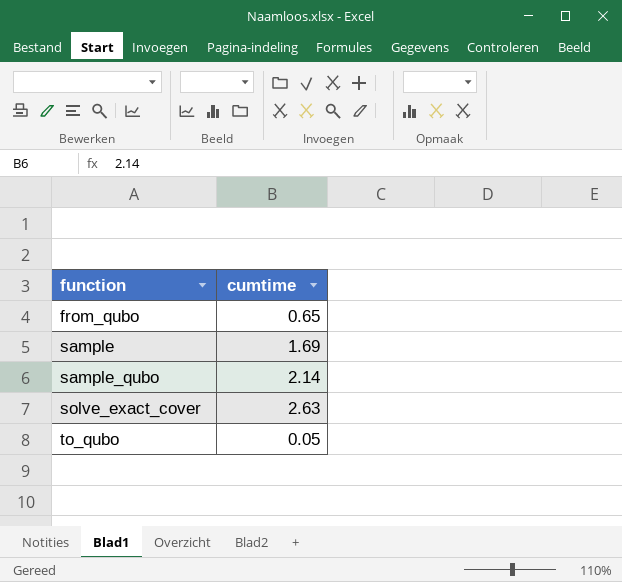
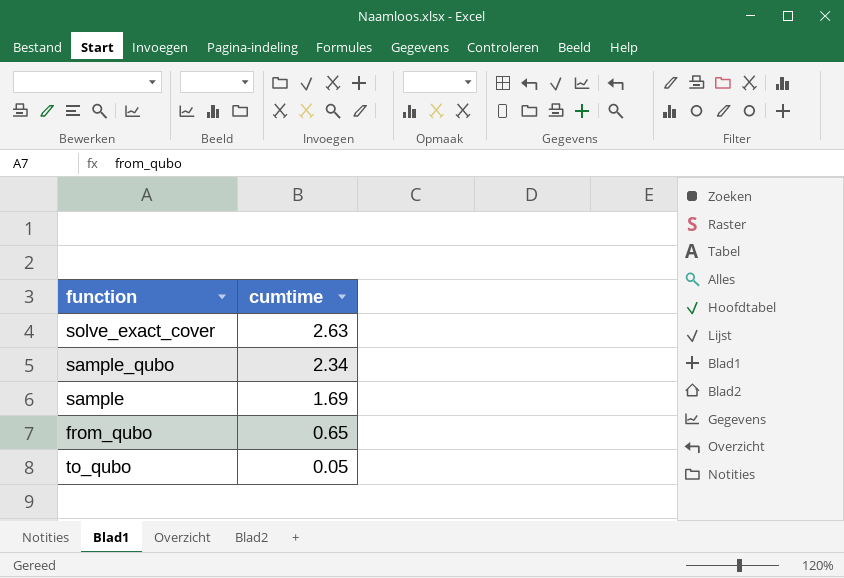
row order: function ascending -> cumtime descending
sample_qubo | cumtime: 2.14 -> 2.34

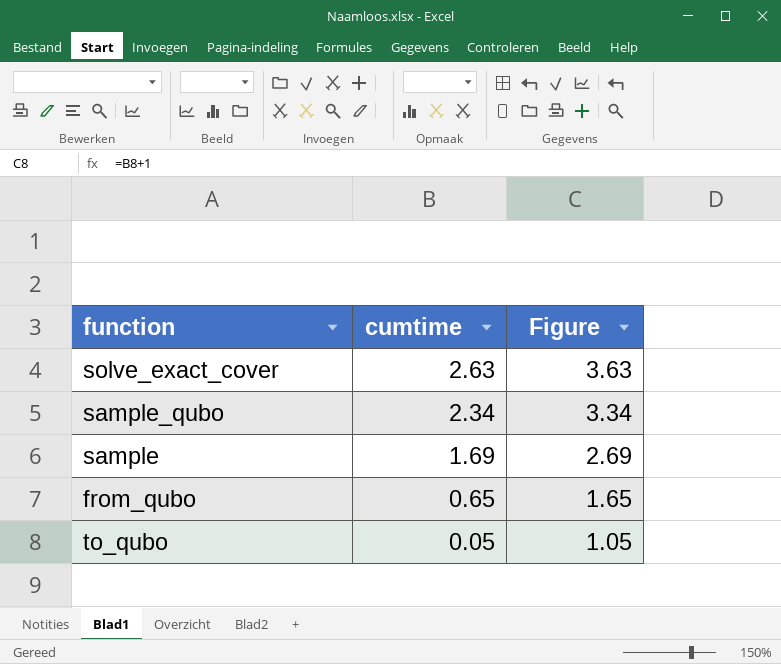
column Figure | formula: none -> [cumtime] + 1

